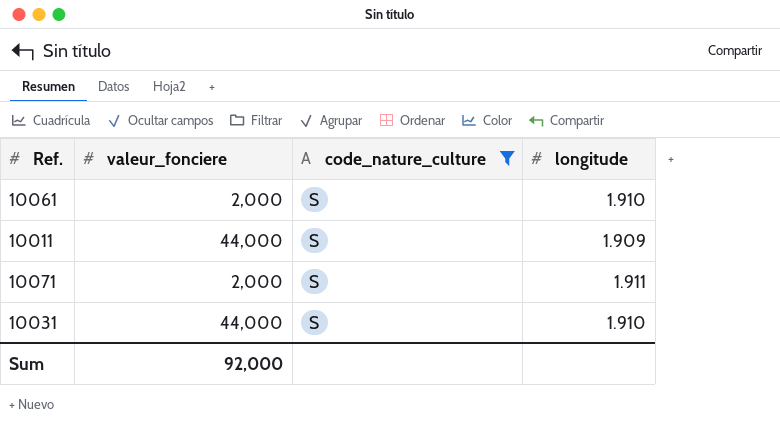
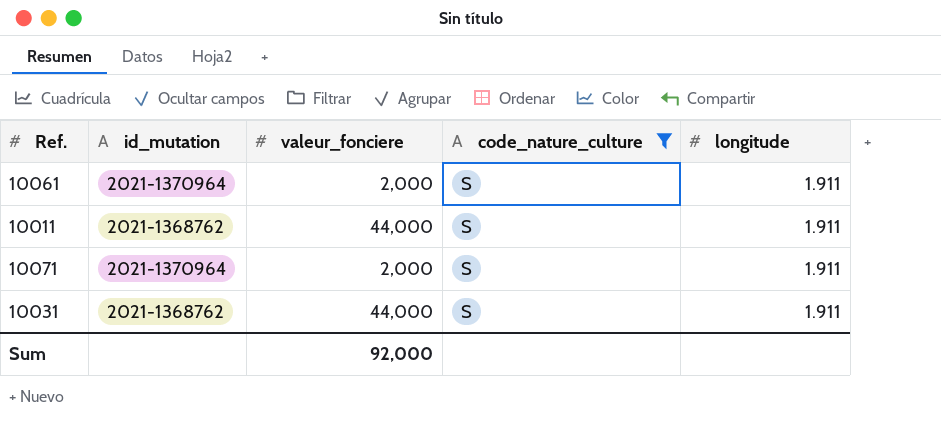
column id_mutation | position: none -> 2
10061 | longitude: 1.910 -> 1.911
10011 | longitude: 1.909 -> 1.911
10031 | longitude: 1.910 -> 1.911

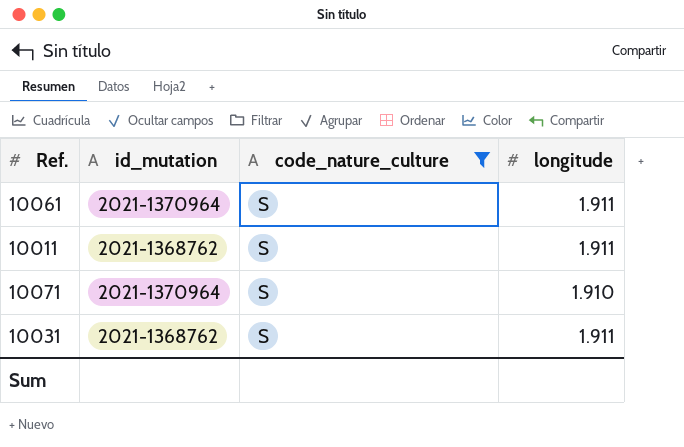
column valeur_fonciere | position: 3 -> none
10071 | longitude: 1.911 -> 1.910

